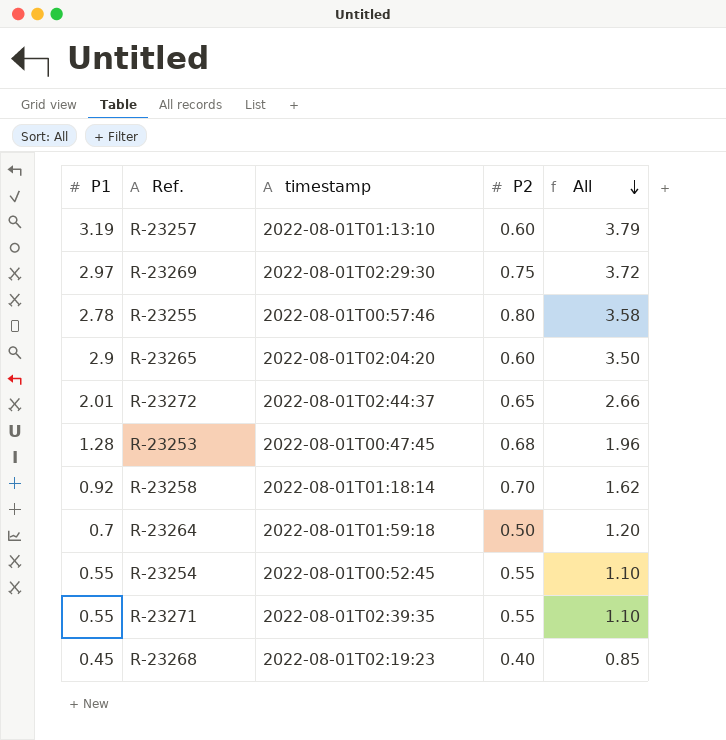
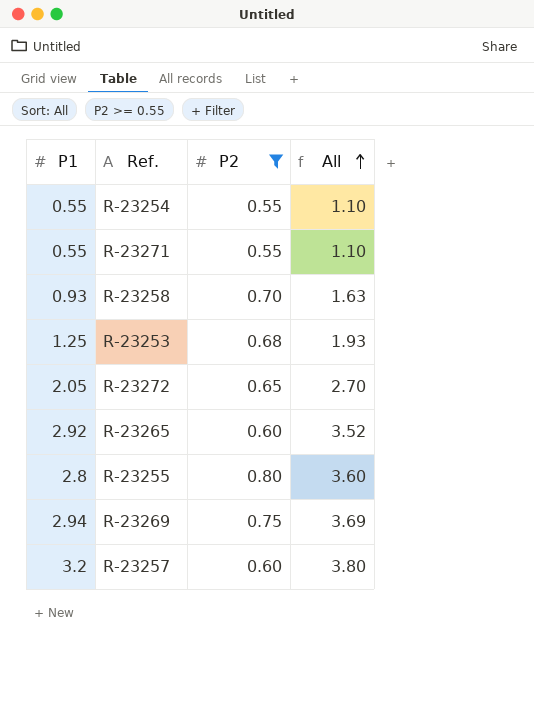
filter: none -> P2 >= 0.55
row order: All descending -> All ascending
column timestamp | position: 3 -> none
R-23258 | P1: 0.92 -> 0.93
R-23258 | All: 1.62 -> 1.63
R-23253 | P1: 1.28 -> 1.25
R-23253 | All: 1.96 -> 1.93
R-23272 | P1: 2.01 -> 2.05
R-23272 | All: 2.66 -> 2.70
R-23265 | P1: 2.9 -> 2.92
R-23265 | All: 3.50 -> 3.52
R-23255 | P1: 2.78 -> 2.8
R-23255 | All: 3.58 -> 3.60
R-23269 | P1: 2.97 -> 2.94
R-23269 | All: 3.72 -> 3.69
R-23257 | P1: 3.19 -> 3.2
R-23257 | All: 3.79 -> 3.80

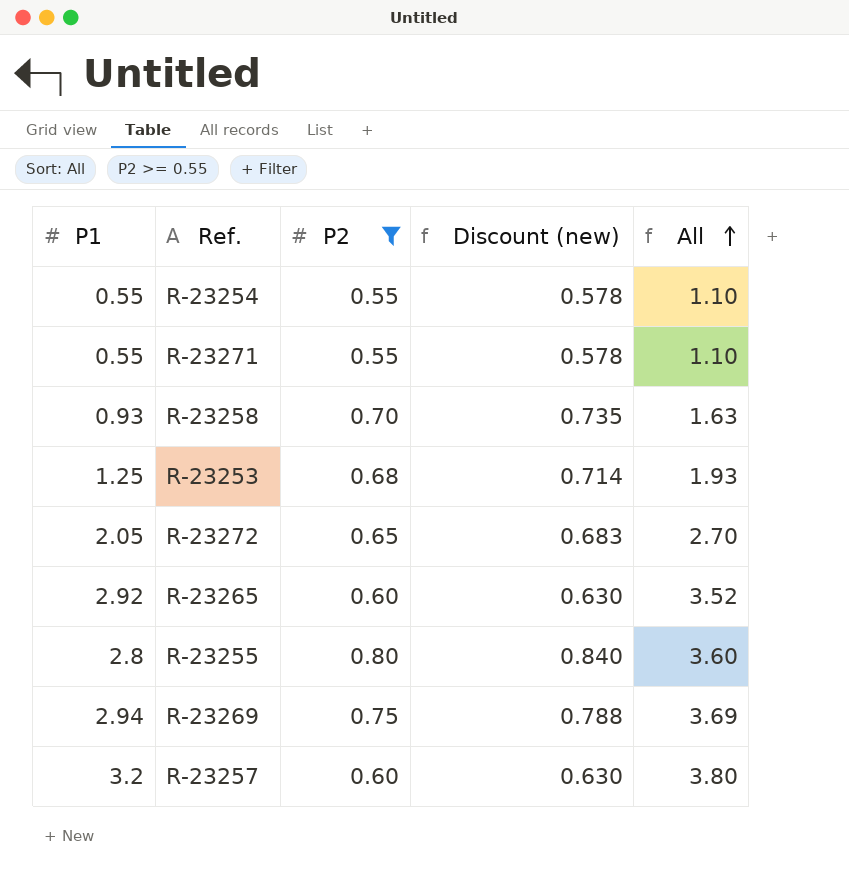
column Discount (new) | formula: none -> [P2] * 1.05

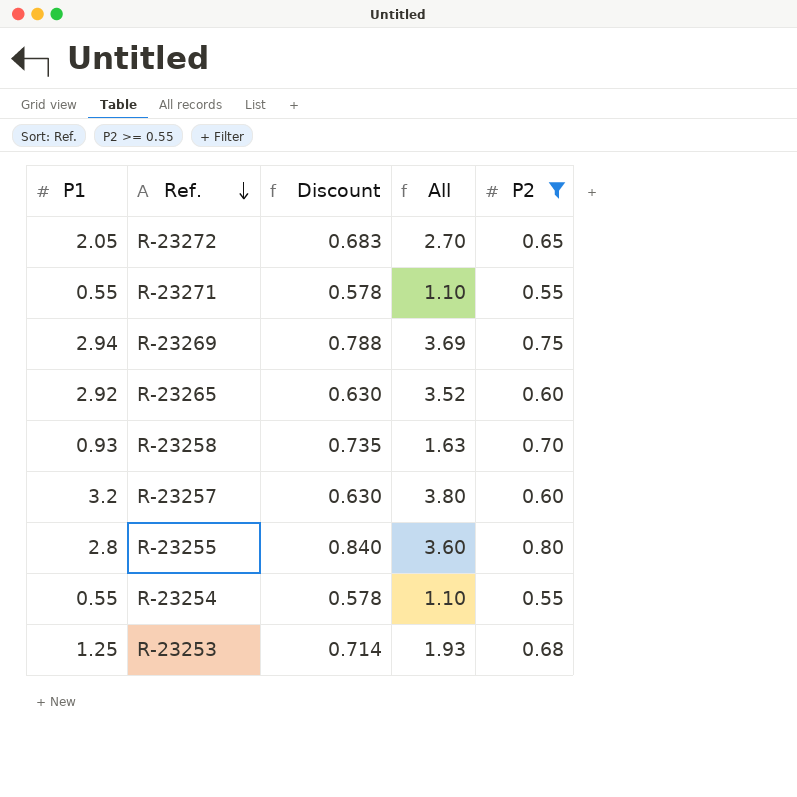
row order: All ascending -> Ref. descending
column name: Discount (new) -> Discount
column P2 | position: 3 -> 5

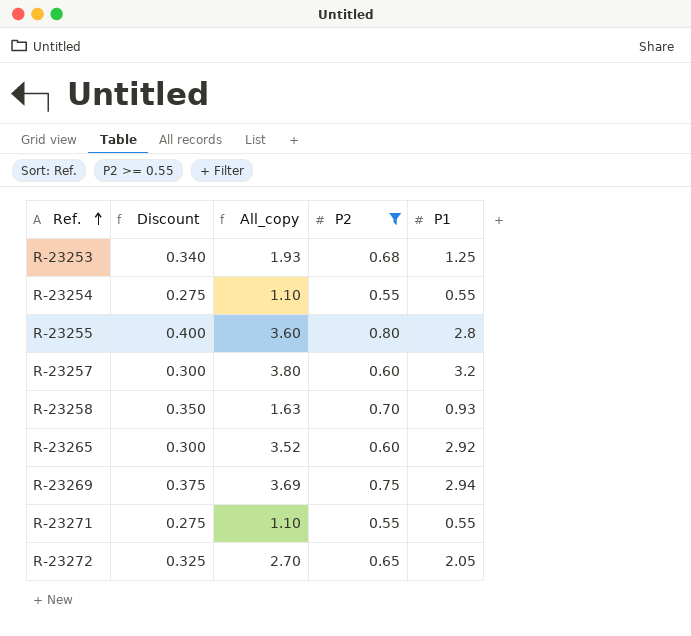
row order: Ref. descending -> Ref. ascending
column Discount | formula: [P2] * 1.05 -> [P2] * 0.5
column name: All -> All_copy
column P1 | position: 1 -> 5

